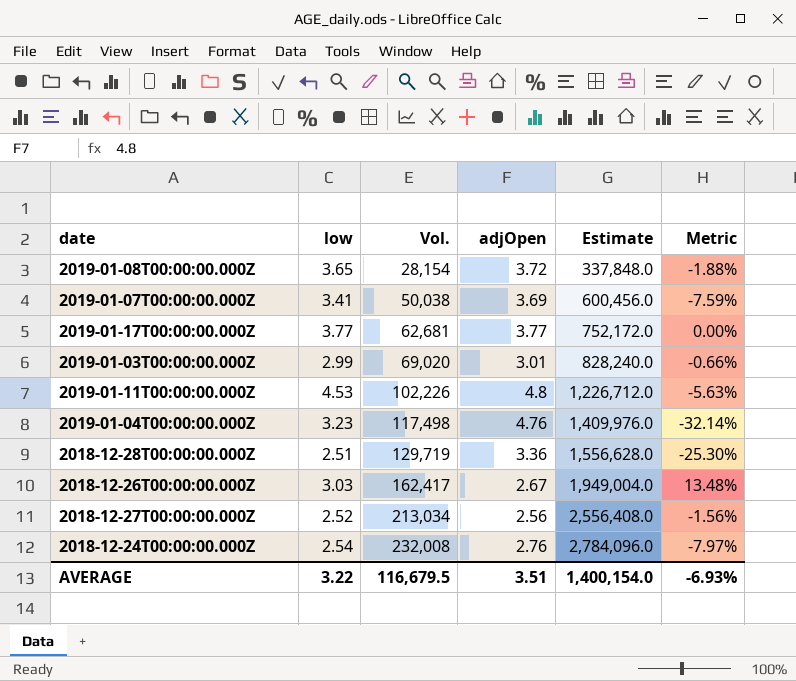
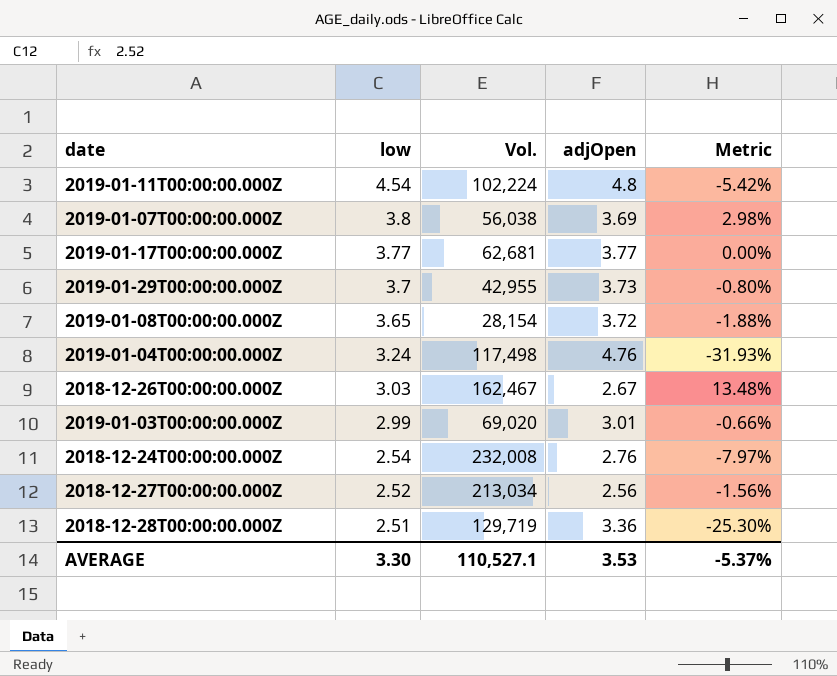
row order: Vol. ascending -> low descending
column Estimate | formula: [Vol.] * 12 -> none
2019-01-11T00:00:00.000Z | low: 4.53 -> 4.54
2019-01-11T00:00:00.000Z | Vol.: 102,226 -> 102,224
2019-01-11T00:00:00.000Z | Metric: -5.63% -> -5.42%
2019-01-07T00:00:00.000Z | low: 3.41 -> 3.8
2019-01-07T00:00:00.000Z | Vol.: 50,038 -> 56,038
2019-01-07T00:00:00.000Z | Metric: -7.59% -> 2.98%
row 2019-01-29T00:00:00.000Z: none -> 3.7 | 42,955 | 3.73 | -0.80%
2019-01-04T00:00:00.000Z | low: 3.23 -> 3.24
2019-01-04T00:00:00.000Z | Metric: -32.14% -> -31.93%
2018-12-26T00:00:00.000Z | Vol.: 162,417 -> 162,467
AVERAGE | low: 3.22 -> 3.30
AVERAGE | Vol.: 116,679.5 -> 110,527.1
AVERAGE | adjOpen: 3.51 -> 3.53
AVERAGE | Metric: -6.93% -> -5.37%

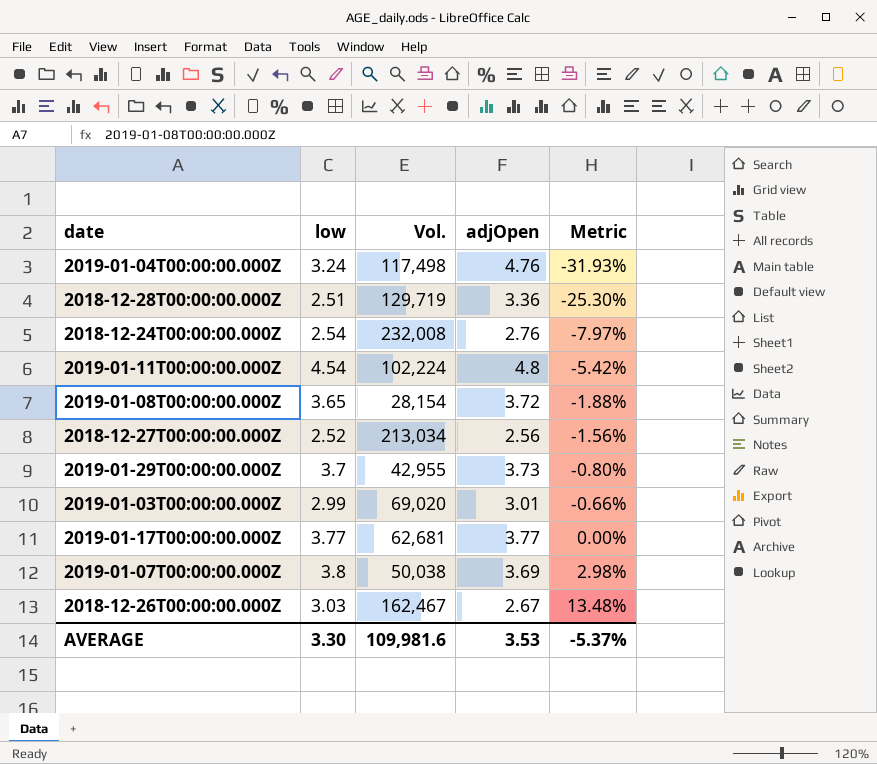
row order: low descending -> Metric ascending
2019-01-07T00:00:00.000Z | Vol.: 56,038 -> 50,038
AVERAGE | Vol.: 110,527.1 -> 109,981.6

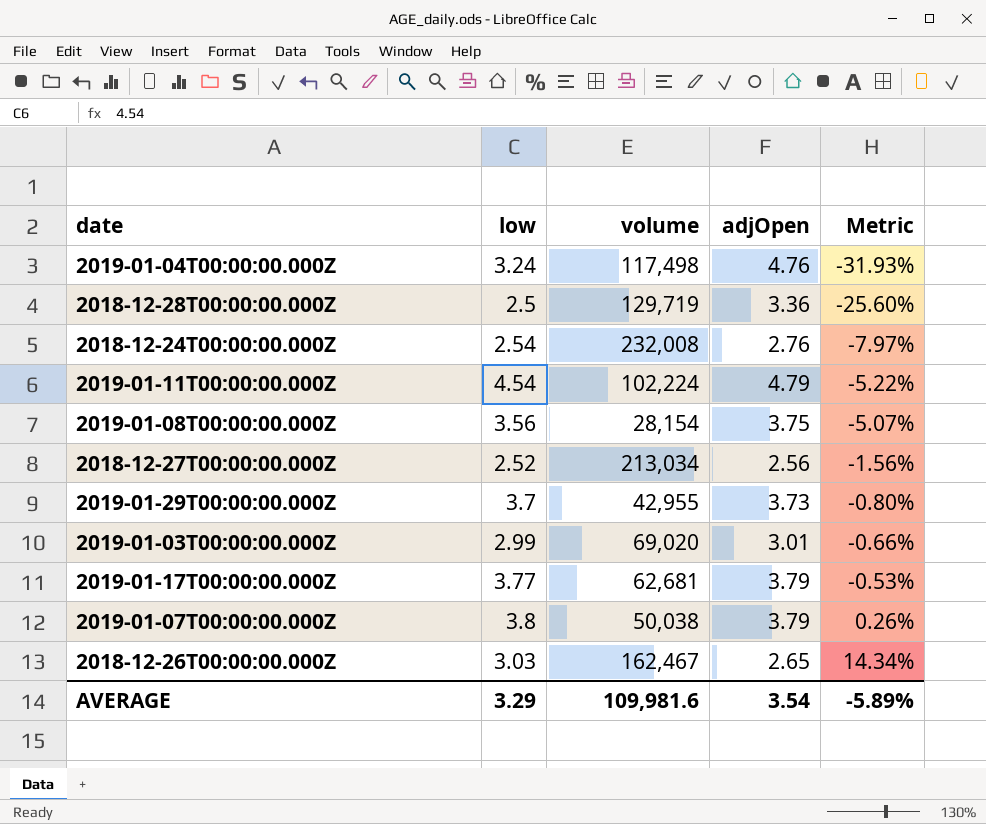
column name: Vol. -> volume
2018-12-28T00:00:00.000Z | low: 2.51 -> 2.5
2018-12-28T00:00:00.000Z | Metric: -25.30% -> -25.60%
2019-01-11T00:00:00.000Z | adjOpen: 4.8 -> 4.79
2019-01-11T00:00:00.000Z | Metric: -5.42% -> -5.22%
2019-01-08T00:00:00.000Z | low: 3.65 -> 3.56
2019-01-08T00:00:00.000Z | adjOpen: 3.72 -> 3.75
2019-01-08T00:00:00.000Z | Metric: -1.88% -> -5.07%
2019-01-17T00:00:00.000Z | adjOpen: 3.77 -> 3.79
2019-01-17T00:00:00.000Z | Metric: 0.00% -> -0.53%
2019-01-07T00:00:00.000Z | adjOpen: 3.69 -> 3.79
2019-01-07T00:00:00.000Z | Metric: 2.98% -> 0.26%
2018-12-26T00:00:00.000Z | adjOpen: 2.67 -> 2.65
2018-12-26T00:00:00.000Z | Metric: 13.48% -> 14.34%
AVERAGE | low: 3.30 -> 3.29
AVERAGE | adjOpen: 3.53 -> 3.54
AVERAGE | Metric: -5.37% -> -5.89%

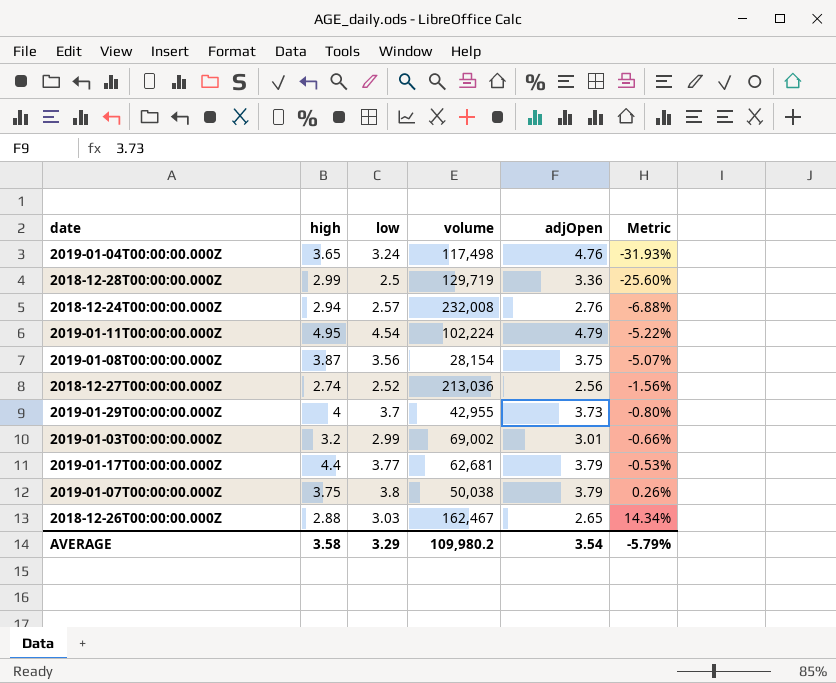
column high | position: none -> 2
2018-12-24T00:00:00.000Z | low: 2.54 -> 2.57
2018-12-24T00:00:00.000Z | Metric: -7.97% -> -6.88%
2018-12-27T00:00:00.000Z | volume: 213,034 -> 213,036
2019-01-03T00:00:00.000Z | volume: 69,020 -> 69,002
AVERAGE | volume: 109,981.6 -> 109,980.2
AVERAGE | Metric: -5.89% -> -5.79%

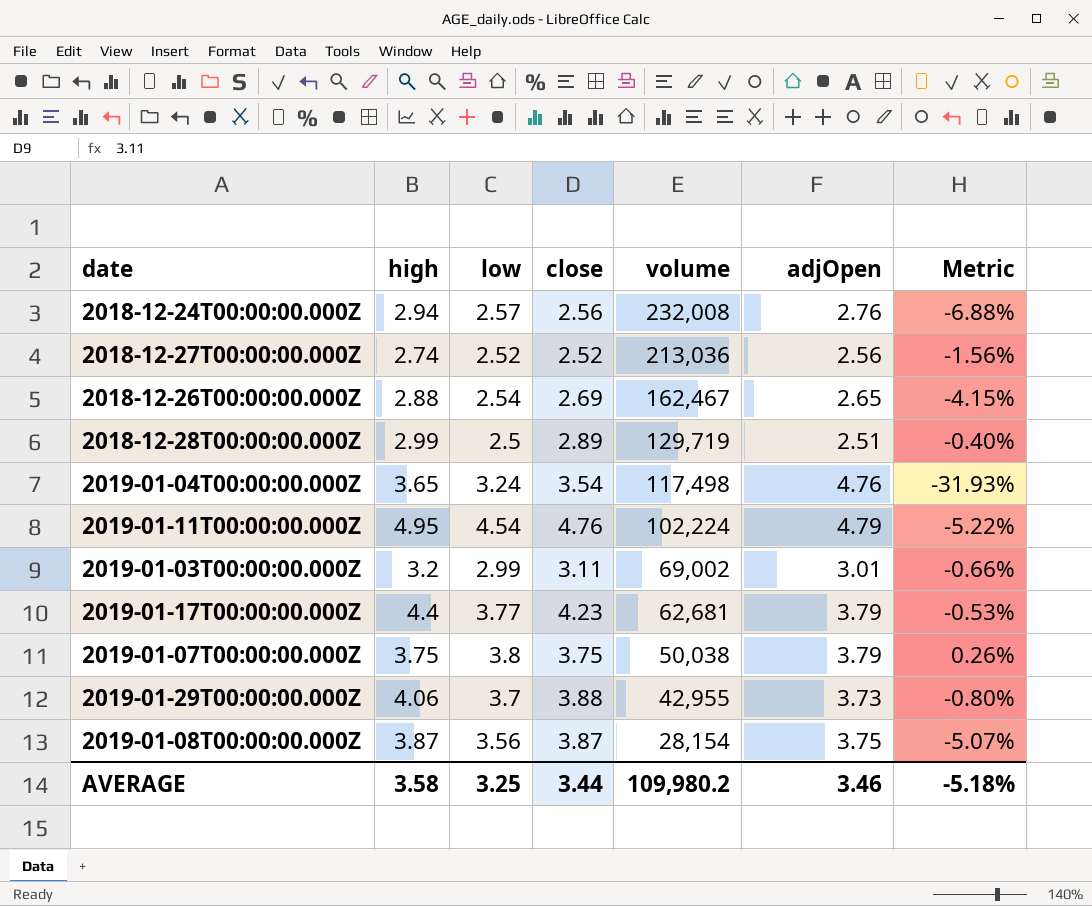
row order: Metric ascending -> volume descending
column close | position: none -> 4
2018-12-26T00:00:00.000Z | low: 3.03 -> 2.54
2018-12-26T00:00:00.000Z | Metric: 14.34% -> -4.15%
2018-12-28T00:00:00.000Z | adjOpen: 3.36 -> 2.51
2018-12-28T00:00:00.000Z | Metric: -25.60% -> -0.40%
2019-01-29T00:00:00.000Z | high: 4 -> 4.06
AVERAGE | low: 3.29 -> 3.25
AVERAGE | adjOpen: 3.54 -> 3.46
AVERAGE | Metric: -5.79% -> -5.18%

